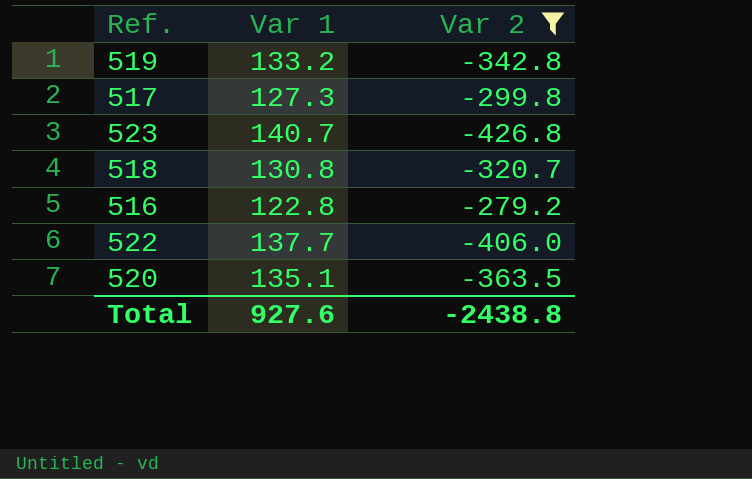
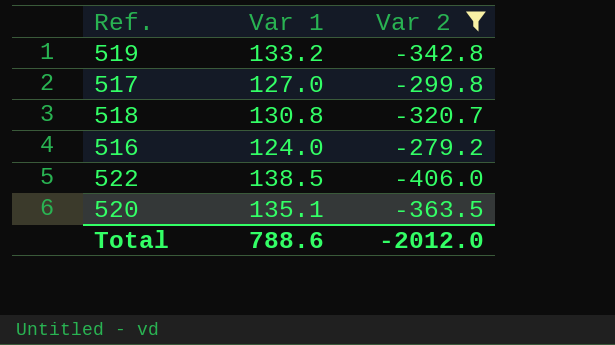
row 523: 140.7 | -426.8 -> none
517 | Var 1: 127.3 -> 127.0
516 | Var 1: 122.8 -> 124.0
522 | Var 1: 137.7 -> 138.5
Total | Var 1: 927.6 -> 788.6
Total | Var 2: -2438.8 -> -2012.0

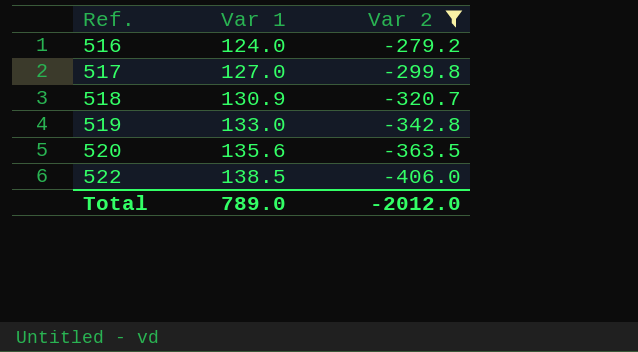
row order: none -> Ref. ascending
518 | Var 1: 130.8 -> 130.9
519 | Var 1: 133.2 -> 133.0
520 | Var 1: 135.1 -> 135.6
Total | Var 1: 788.6 -> 789.0

